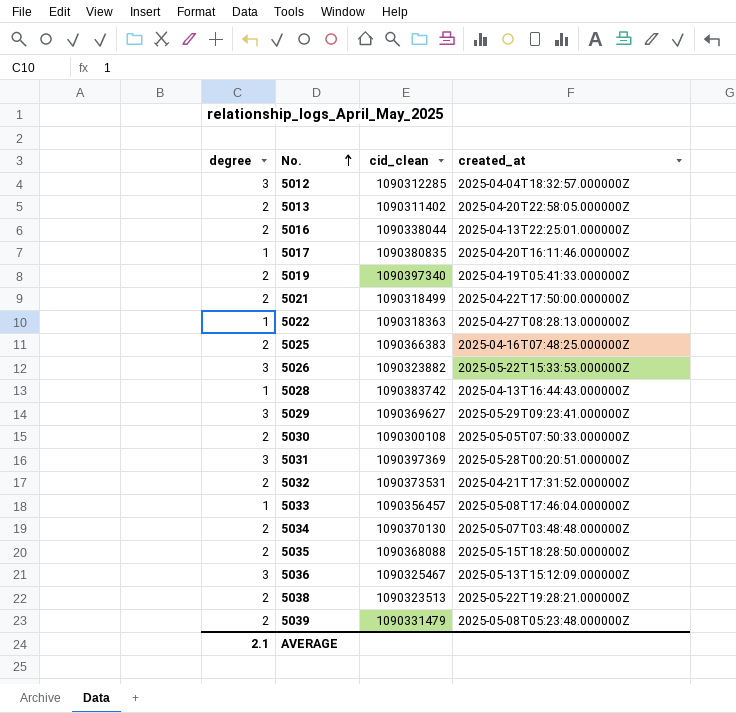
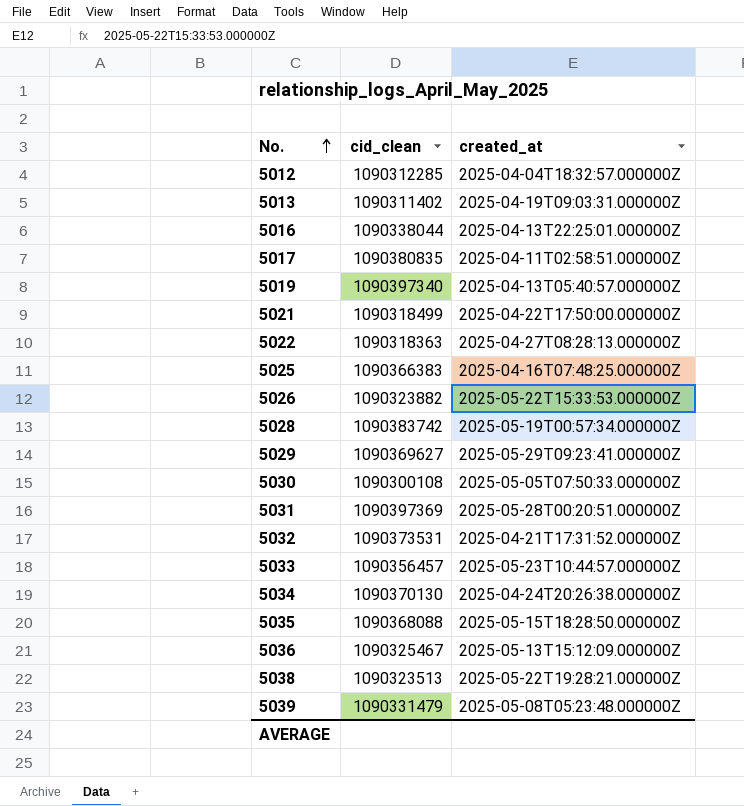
column degree | position: 1 -> none
5013 | created_at: 2025-04-20T22:58:05.000000Z -> 2025-04-19T09:03:31.000000Z
5017 | created_at: 2025-04-20T16:11:46.000000Z -> 2025-04-11T02:58:51.000000Z
5019 | created_at: 2025-04-19T05:41:33.000000Z -> 2025-04-13T05:40:57.000000Z
5028 | created_at: 2025-04-13T16:44:43.000000Z -> 2025-05-19T00:57:34.000000Z
5033 | created_at: 2025-05-08T17:46:04.000000Z -> 2025-05-23T10:44:57.000000Z
5034 | created_at: 2025-05-07T03:48:48.000000Z -> 2025-04-24T20:26:38.000000Z

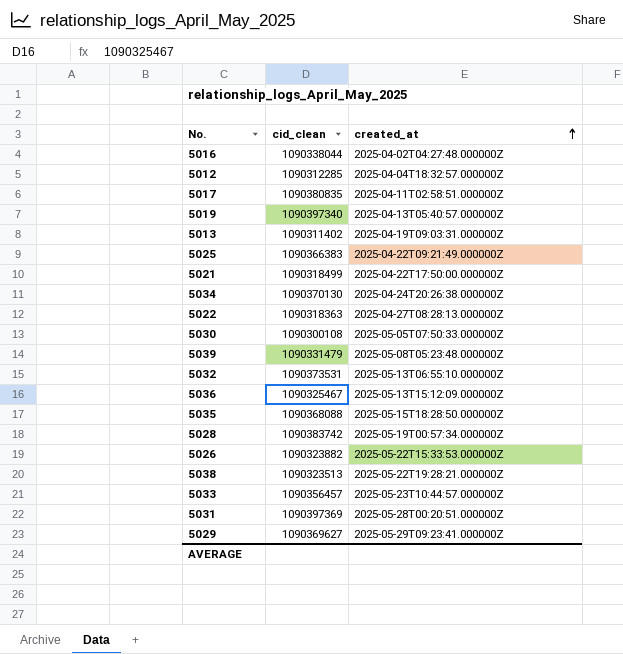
row order: No. ascending -> created_at ascending
5016 | created_at: 2025-04-13T22:25:01.000000Z -> 2025-04-02T04:27:48.000000Z
5025 | created_at: 2025-04-16T07:48:25.000000Z -> 2025-04-22T09:21:49.000000Z
5032 | created_at: 2025-04-21T17:31:52.000000Z -> 2025-05-13T06:55:10.000000Z

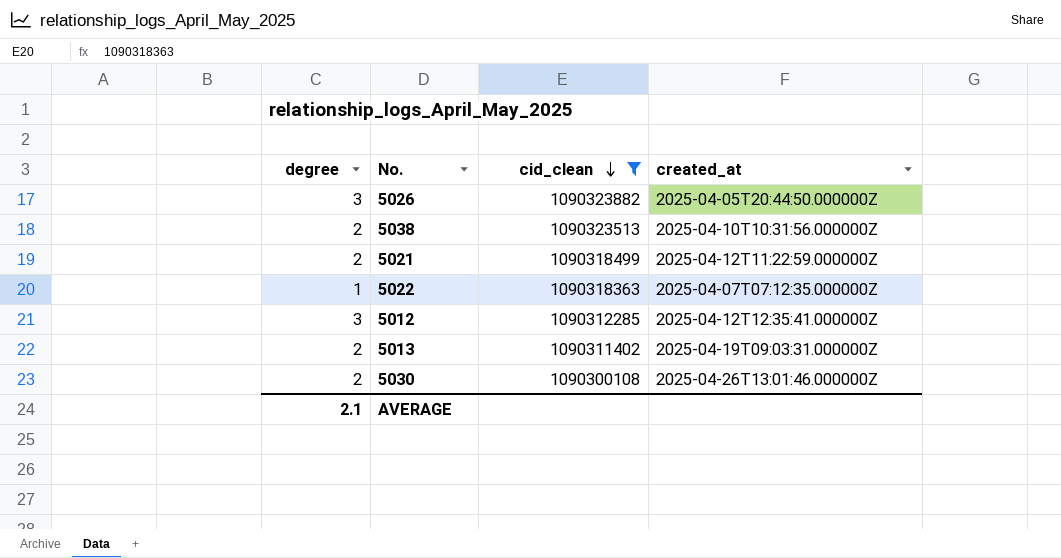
filter: none -> cid_clean <= 1090323882
row order: created_at ascending -> cid_clean descending
column degree | position: none -> 1
5026 | created_at: 2025-05-22T15:33:53.000000Z -> 2025-04-05T20:44:50.000000Z
5038 | created_at: 2025-05-22T19:28:21.000000Z -> 2025-04-10T10:31:56.000000Z
5021 | created_at: 2025-04-22T17:50:00.000000Z -> 2025-04-12T11:22:59.000000Z
5022 | created_at: 2025-04-27T08:28:13.000000Z -> 2025-04-07T07:12:35.000000Z
5012 | created_at: 2025-04-04T18:32:57.000000Z -> 2025-04-12T12:35:41.000000Z
5030 | created_at: 2025-05-05T07:50:33.000000Z -> 2025-04-26T13:01:46.000000Z

